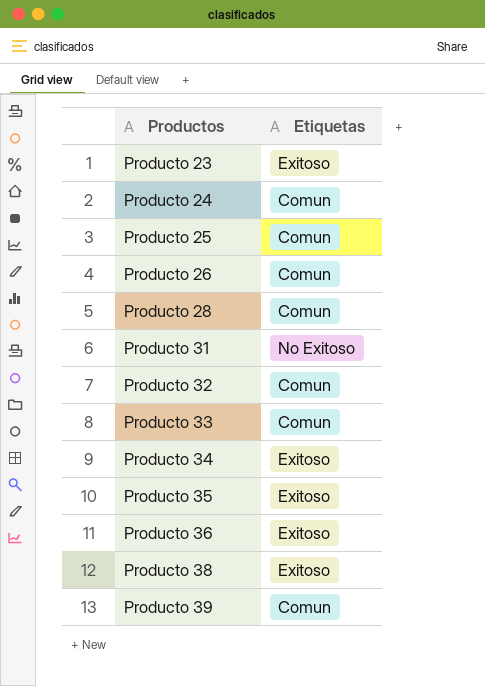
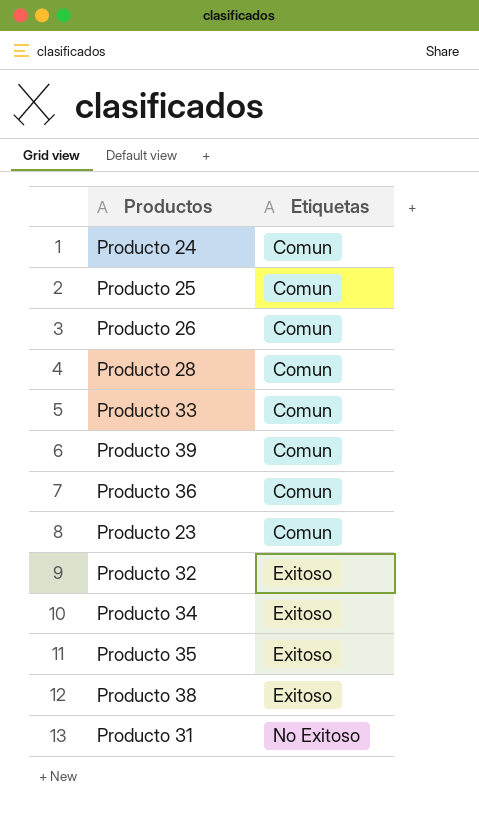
row order: Productos ascending -> Etiquetas ascending
Producto 36 | Etiquetas: Exitoso -> Comun
Producto 23 | Etiquetas: Exitoso -> Comun
Producto 32 | Etiquetas: Comun -> Exitoso

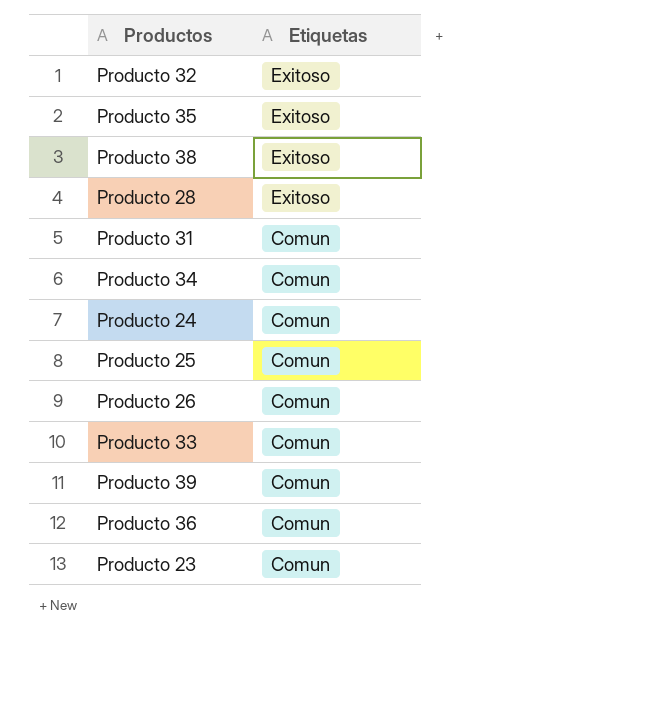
row order: Etiquetas ascending -> Etiquetas descending
Producto 28 | Etiquetas: Comun -> Exitoso
Producto 31 | Etiquetas: No Exitoso -> Comun
Producto 34 | Etiquetas: Exitoso -> Comun

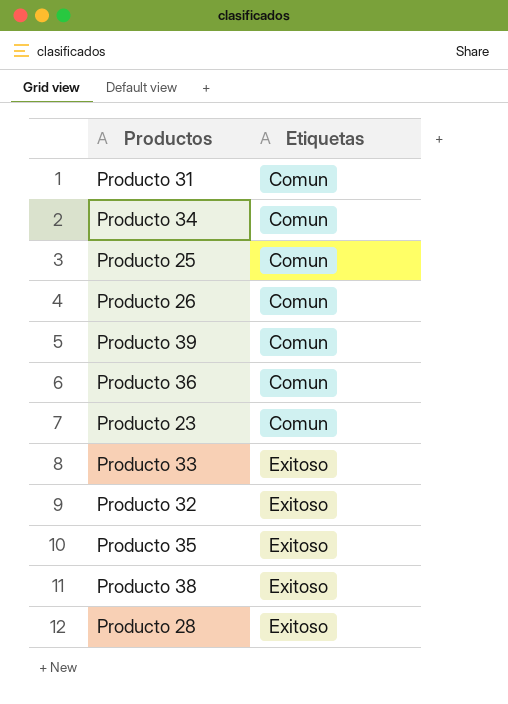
row order: Etiquetas descending -> Etiquetas ascending
row Producto 24: Comun -> none
Producto 33 | Etiquetas: Comun -> Exitoso

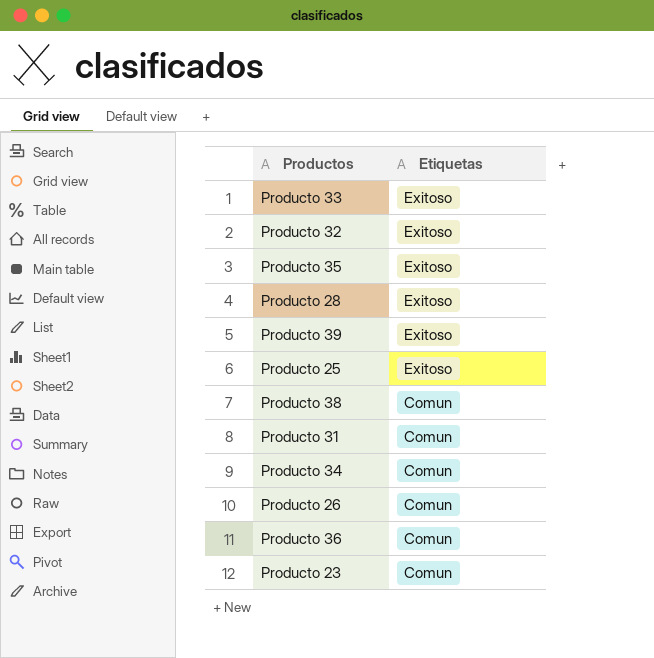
row order: Etiquetas ascending -> Etiquetas descending
Producto 39 | Etiquetas: Comun -> Exitoso
Producto 25 | Etiquetas: Comun -> Exitoso
Producto 38 | Etiquetas: Exitoso -> Comun

